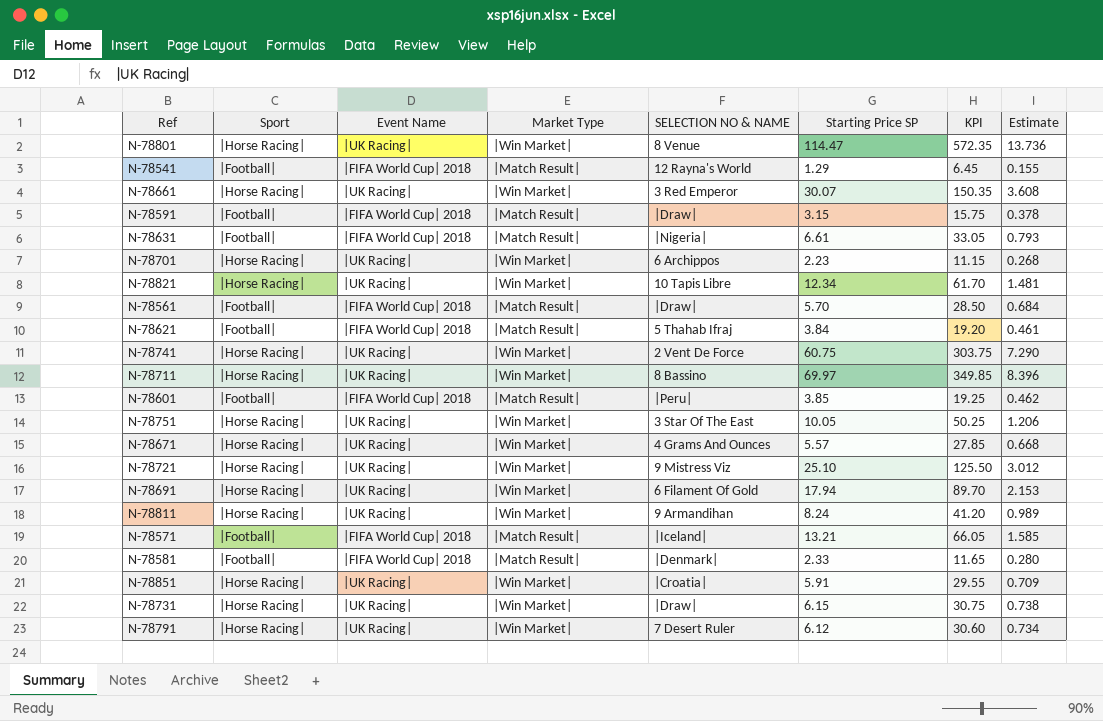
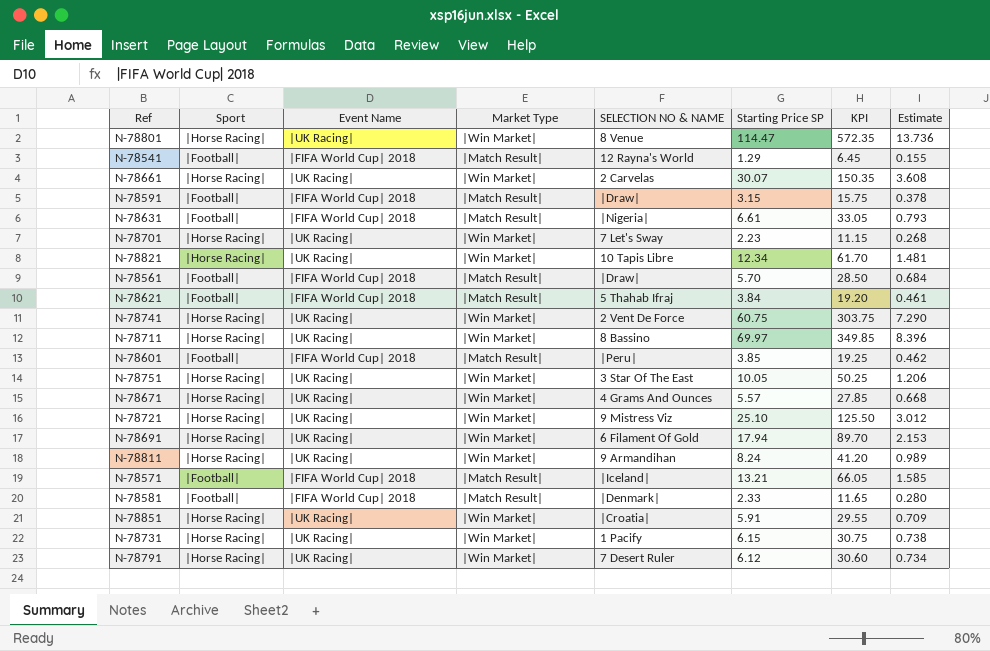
N-78661 | SELECTION NO & NAME: 3 Red Emperor -> 2 Carvelas
N-78701 | SELECTION NO & NAME: 6 Archippos -> 7 Let's Sway
N-78731 | SELECTION NO & NAME: |Draw| -> 1 Pacify

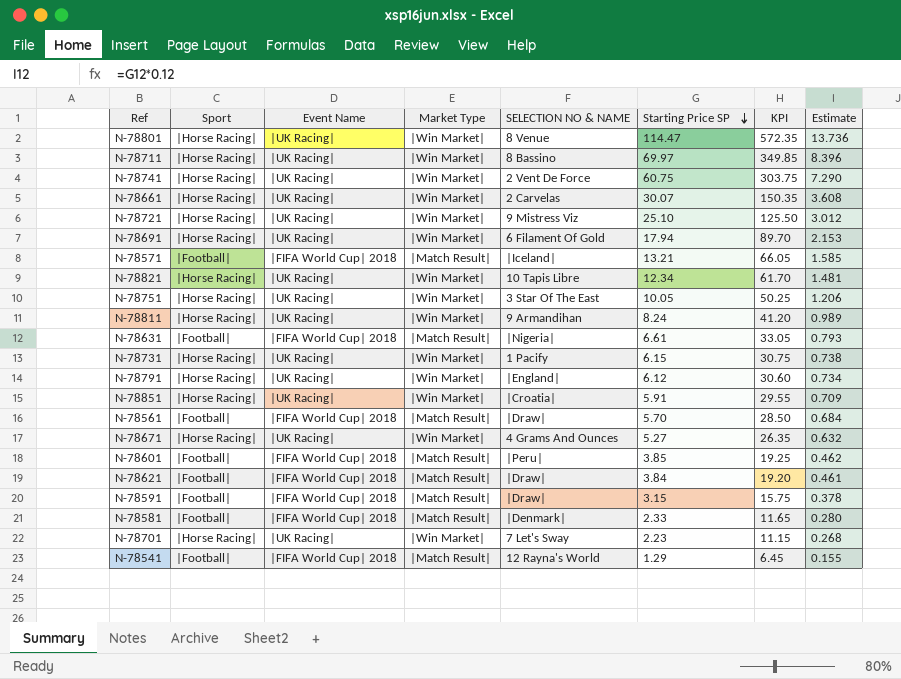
row order: none -> Starting Price SP descending
N-78791 | SELECTION NO & NAME: 7 Desert Ruler -> |England|
N-78671 | Starting Price SP: 5.57 -> 5.27
N-78671 | KPI: 27.85 -> 26.35
N-78671 | Estimate: 0.668 -> 0.632
N-78621 | SELECTION NO & NAME: 5 Thahab Ifraj -> |Draw|

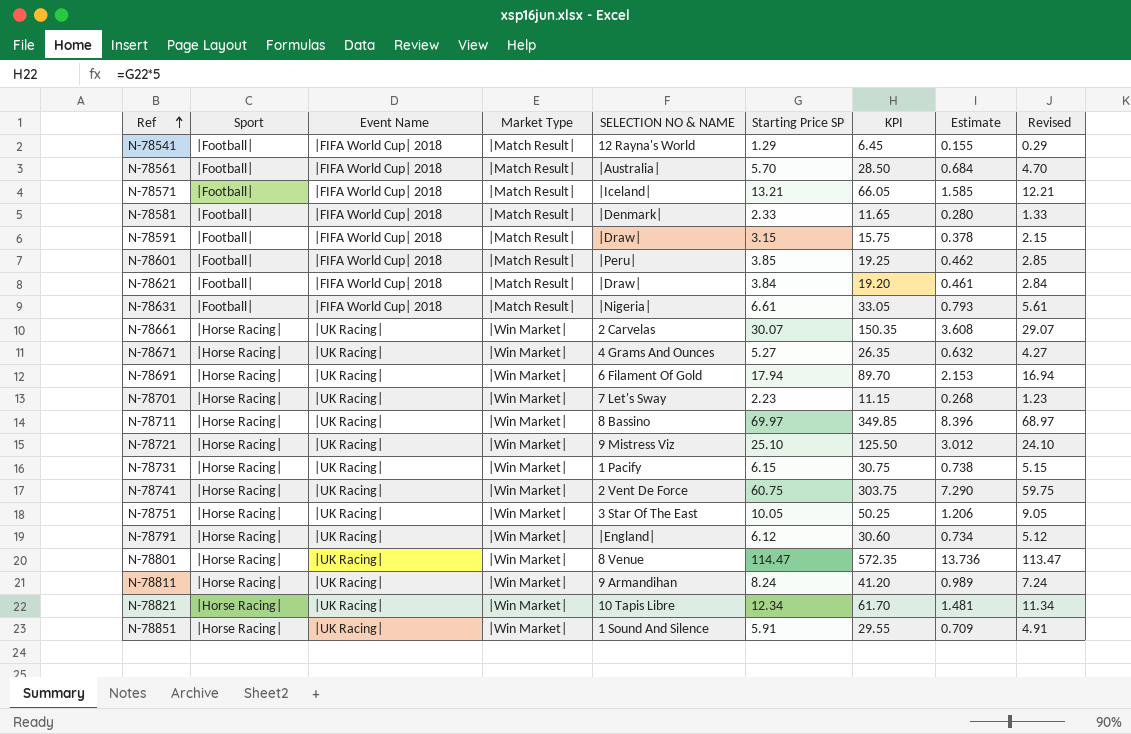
row order: Starting Price SP descending -> Ref ascending
column Revised | formula: none -> [Starting Price SP] - 1
N-78561 | SELECTION NO & NAME: |Draw| -> |Australia|
N-78851 | SELECTION NO & NAME: |Croatia| -> 1 Sound And Silence

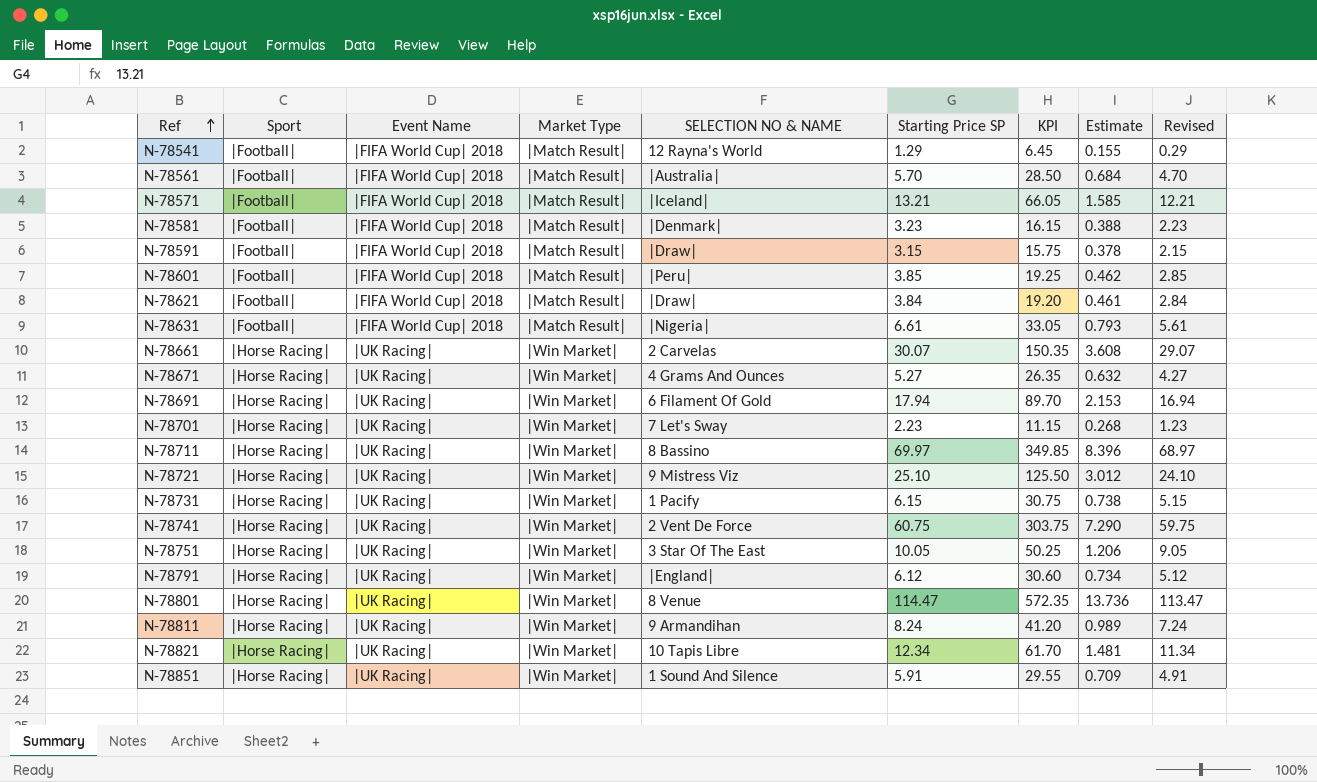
N-78581 | Starting Price SP: 2.33 -> 3.23
N-78581 | KPI: 11.65 -> 16.15
N-78581 | Estimate: 0.280 -> 0.388
N-78581 | Revised: 1.33 -> 2.23

